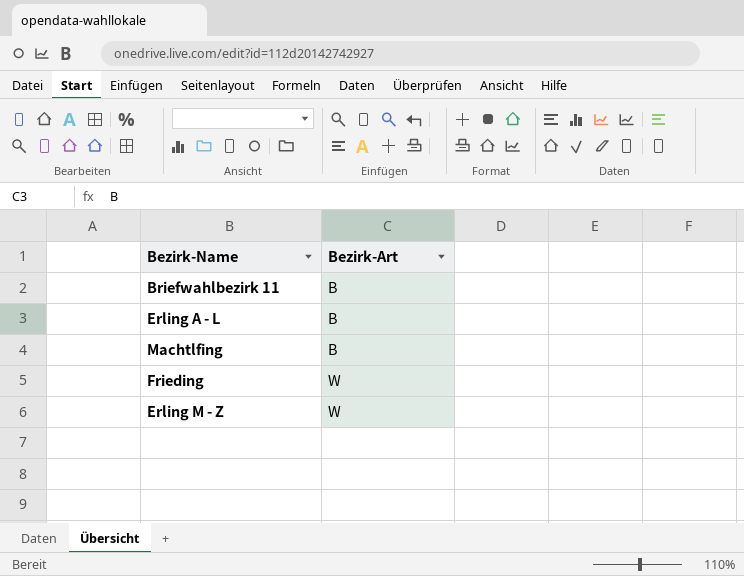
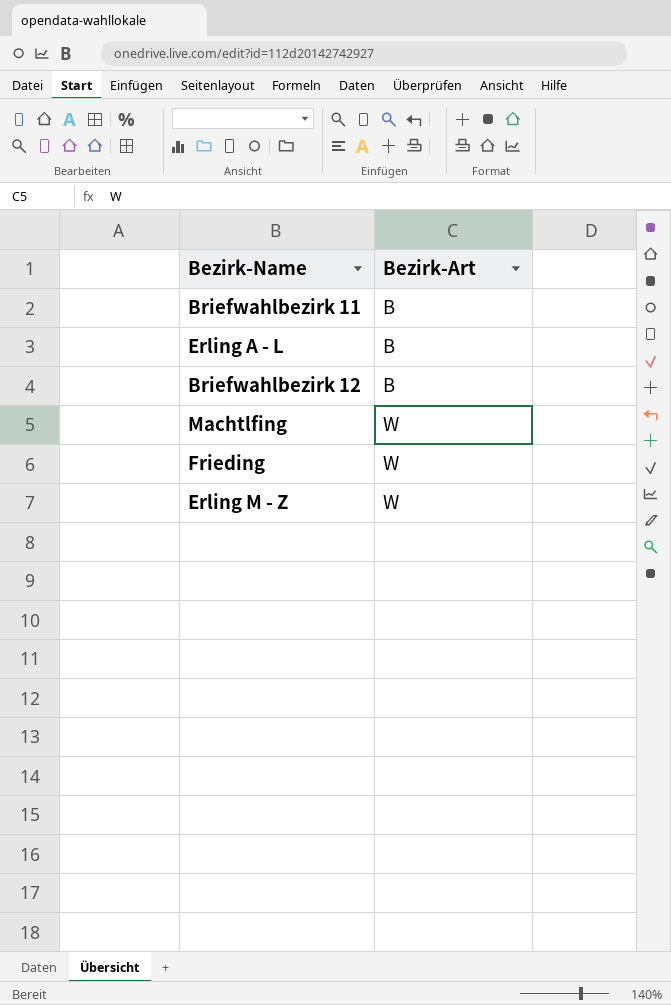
row Briefwahlbezirk 12: none -> B
Machtlfing | Bezirk-Art: B -> W

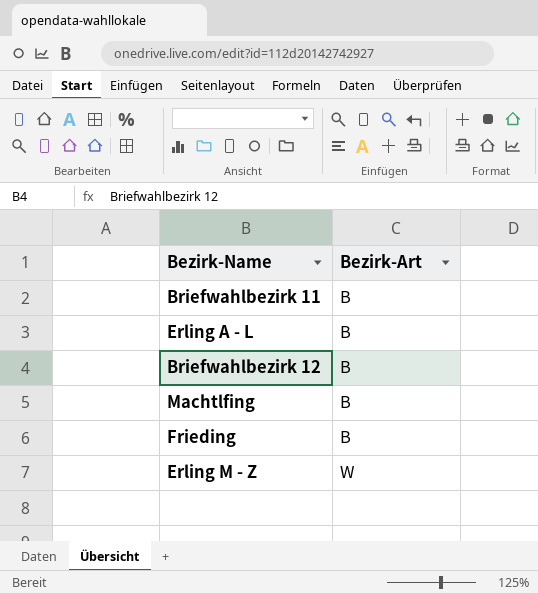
Machtlfing | Bezirk-Art: W -> B
Frieding | Bezirk-Art: W -> B

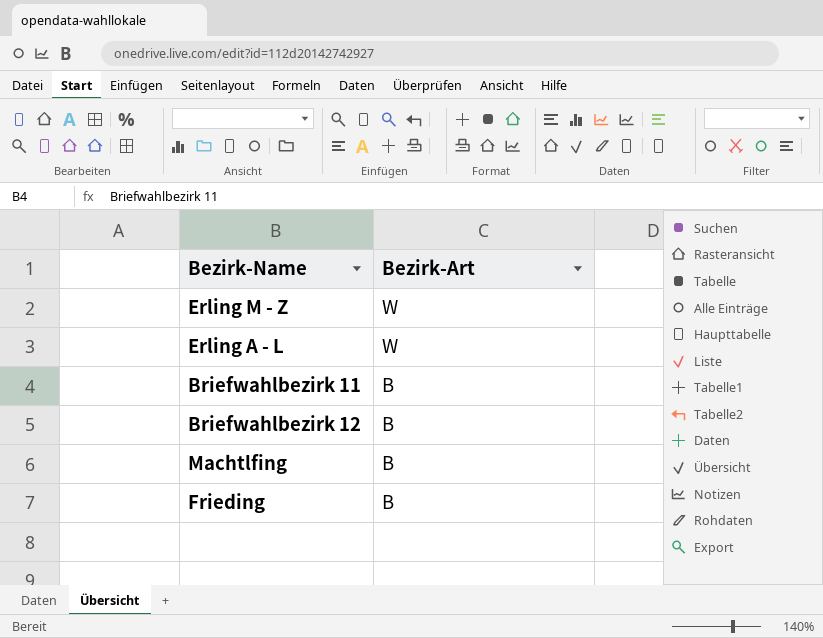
row order: Bezirk-Art ascending -> Bezirk-Art descending
Erling A - L | Bezirk-Art: B -> W

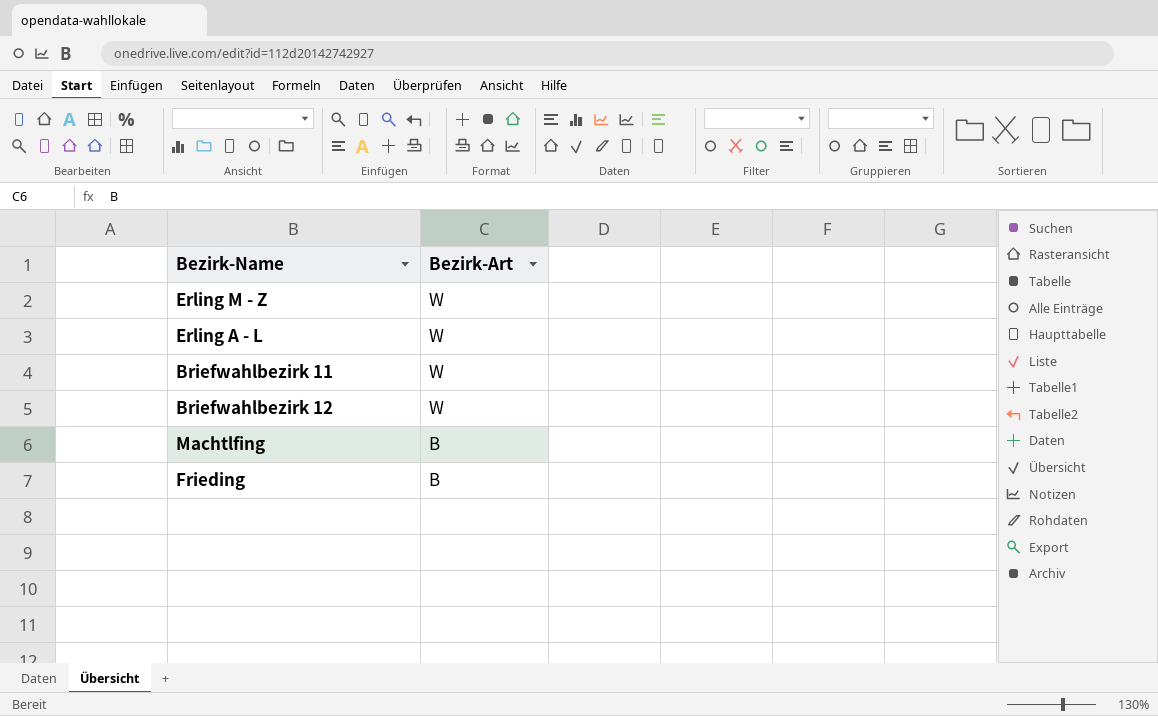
Briefwahlbezirk 11 | Bezirk-Art: B -> W
Briefwahlbezirk 12 | Bezirk-Art: B -> W

